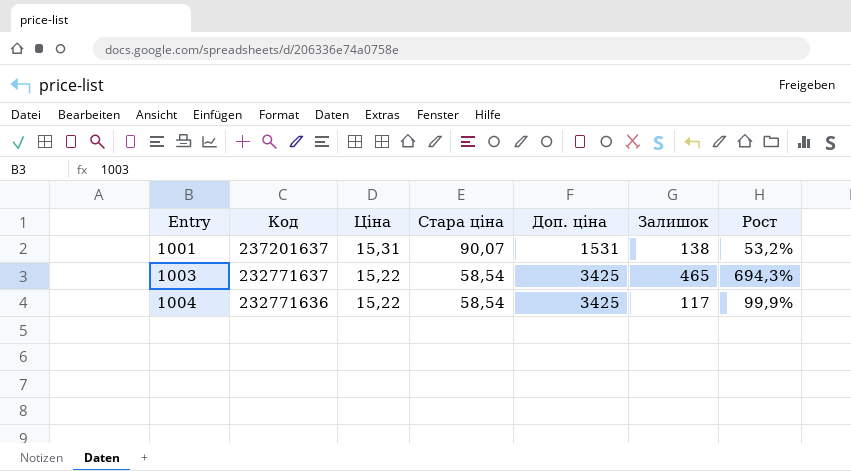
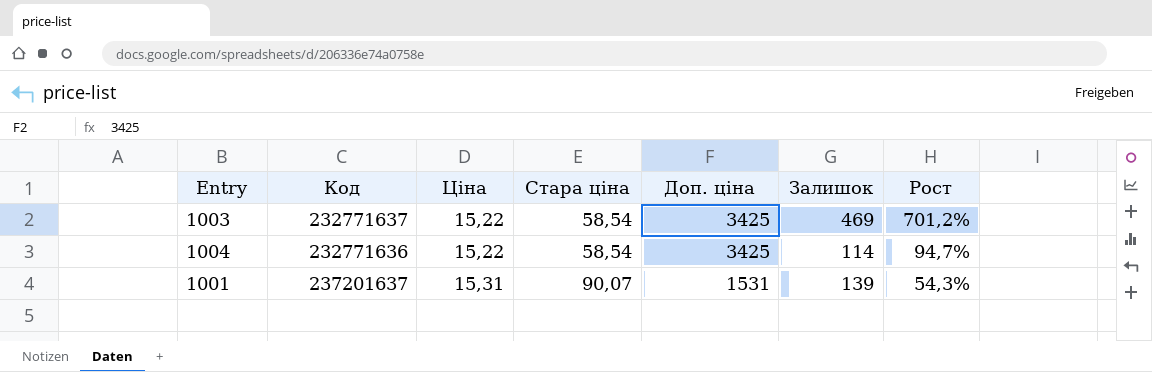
row order: Entry ascending -> Ціна ascending
1003 | Залишок: 465 -> 469
1003 | Рост: 694,3% -> 701,2%
1004 | Залишок: 117 -> 114
1004 | Рост: 99,9% -> 94,7%
1001 | Залишок: 138 -> 139
1001 | Рост: 53,2% -> 54,3%

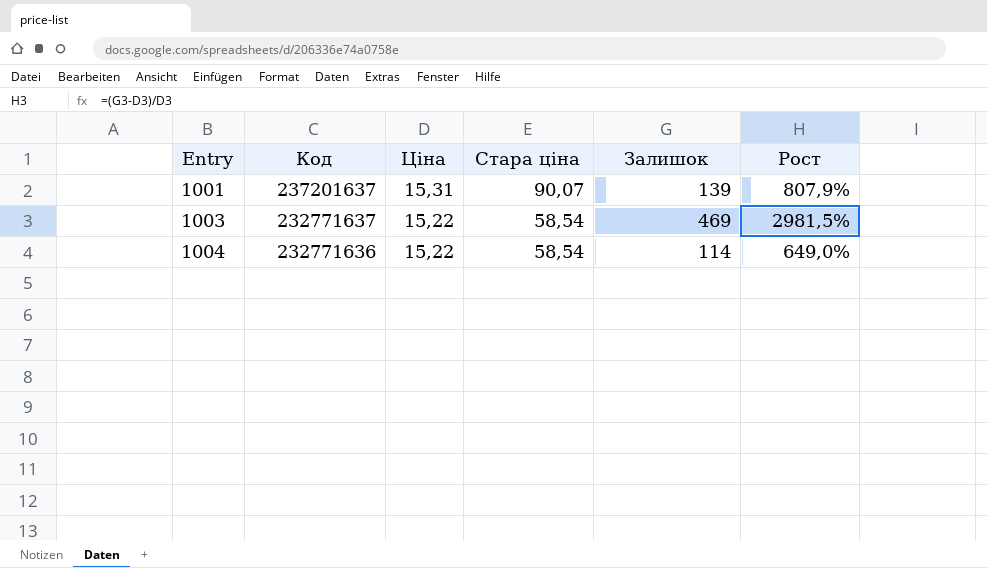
row order: Ціна ascending -> Entry ascending
column Доп. ціна | position: 5 -> none
column Рост | formula: ([Залишок] - [Стара ціна]) / [Стара ціна] -> ([Залишок] - [Ціна]) / [Ціна]

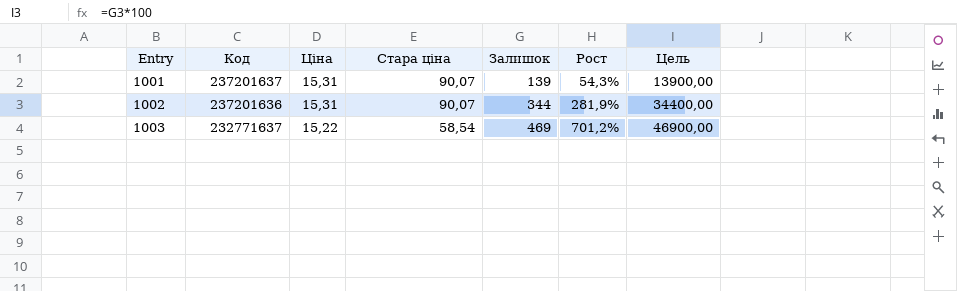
column Рост | formula: ([Залишок] - [Ціна]) / [Ціна] -> ([Залишок] - [Стара ціна]) / [Стара ціна]
column Цель | formula: none -> [Залишок] * 100
row 1004: 232771636 | 15,22 | 58,54 | 114 | 649,0% -> none
row 1002: none -> 237201636 | 15,31 | 90,07 | 344 | 281,9% | 34400,00

